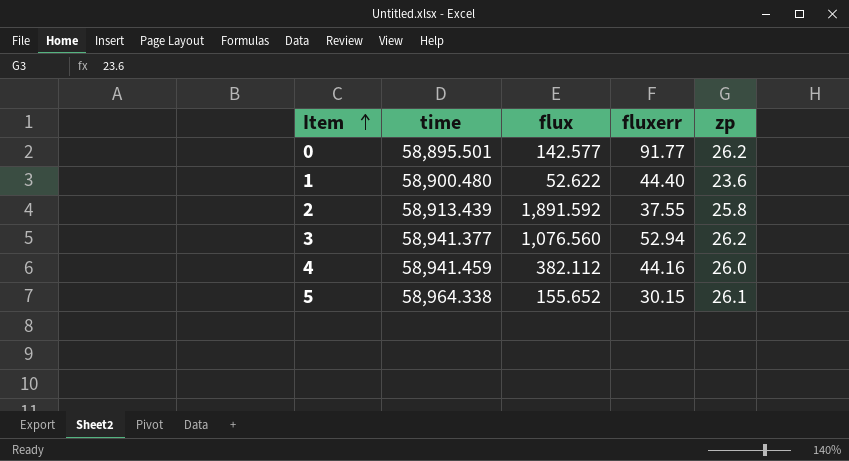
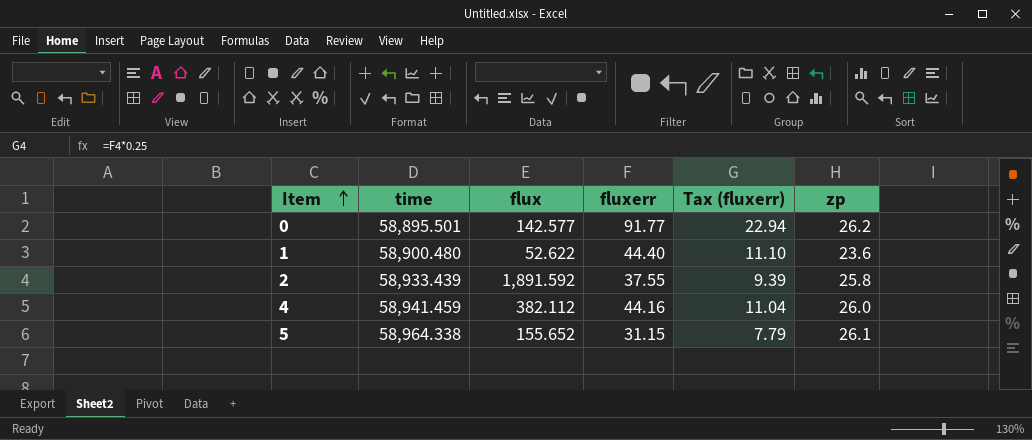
column Tax (fluxerr) | formula: none -> [fluxerr] * 0.25
row 3: 58,941.377 | 1,076.560 | 52.94 | 26.2 -> none
2 | time: 58,913.439 -> 58,933.439
5 | fluxerr: 30.15 -> 31.15

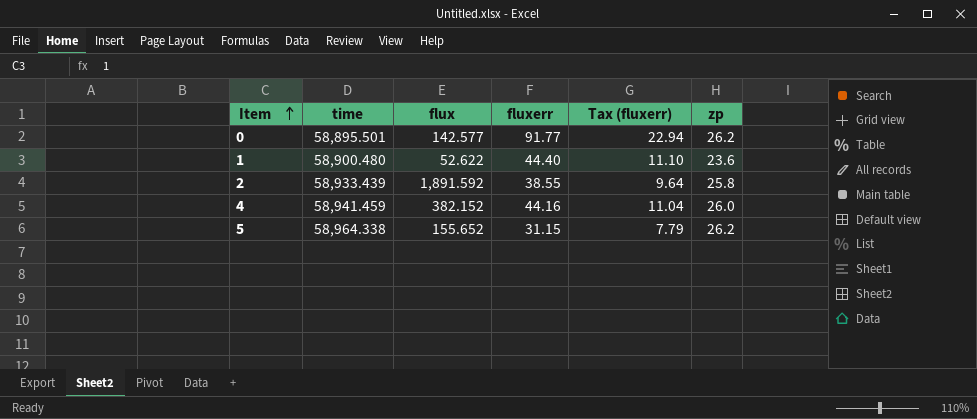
2 | fluxerr: 37.55 -> 38.55
2 | Tax (fluxerr): 9.39 -> 9.64
4 | flux: 382.112 -> 382.152
5 | zp: 26.1 -> 26.2

